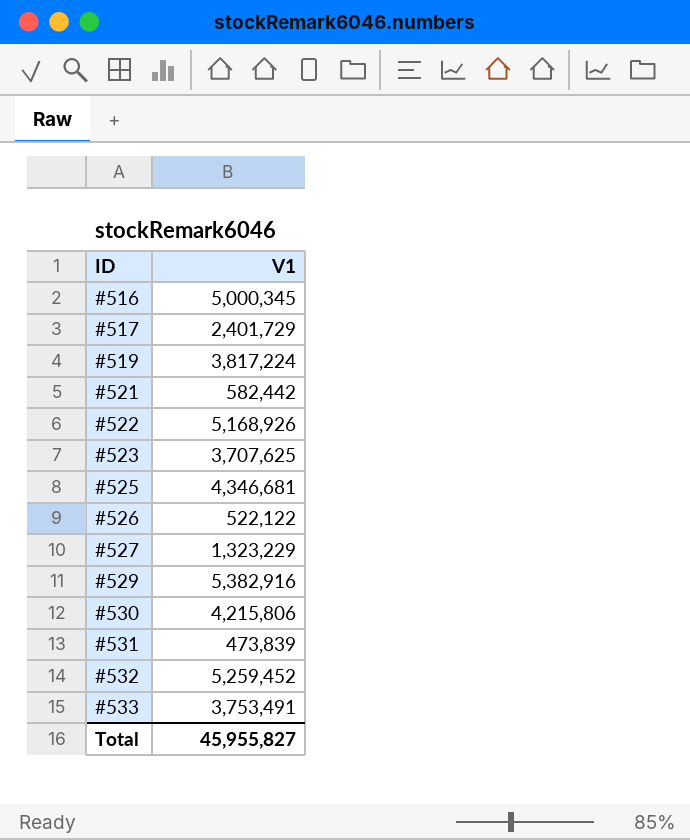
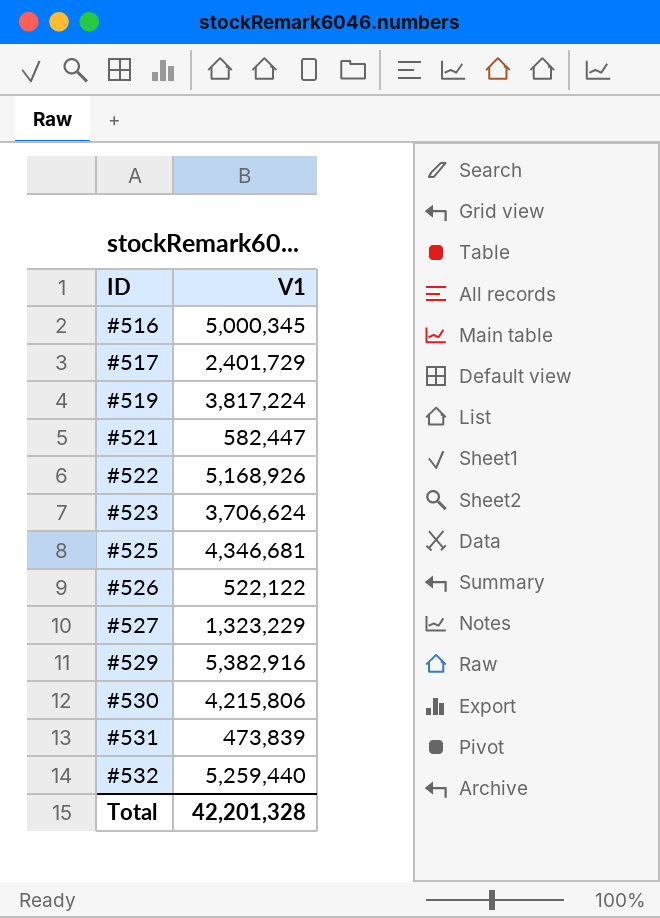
row #533: 3,753,491 -> none
#521 | V1: 582,442 -> 582,447
#523 | V1: 3,707,625 -> 3,706,624
#532 | V1: 5,259,452 -> 5,259,440
Total | V1: 45,955,827 -> 42,201,328

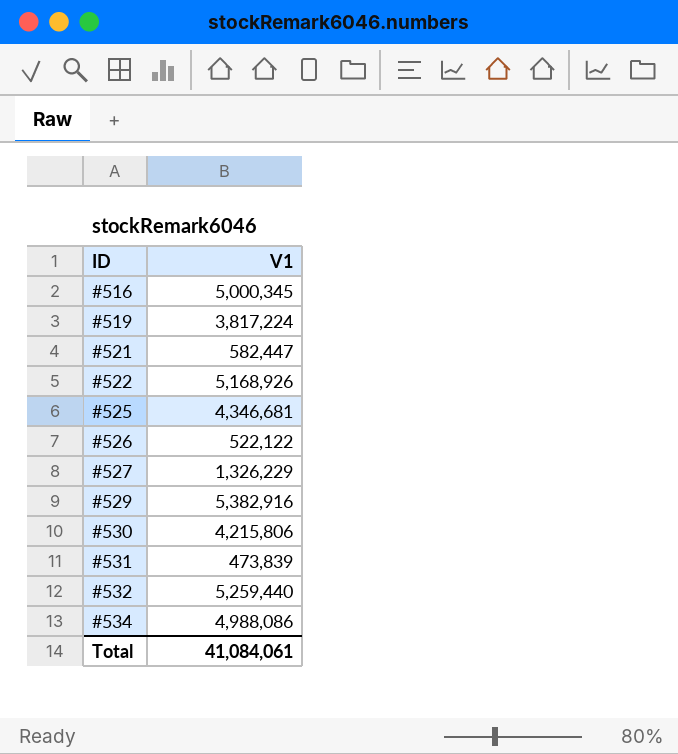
row #517: 2,401,729 -> none
row #523: 3,706,624 -> none
#527 | V1: 1,323,229 -> 1,326,229
row #534: none -> 4,988,086
Total | V1: 42,201,328 -> 41,084,061

